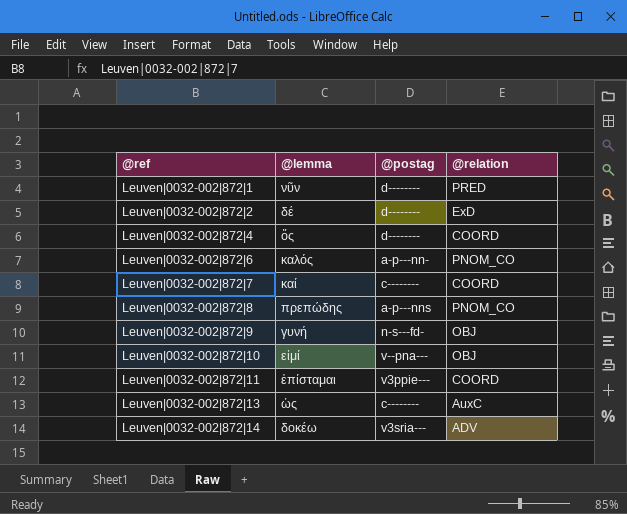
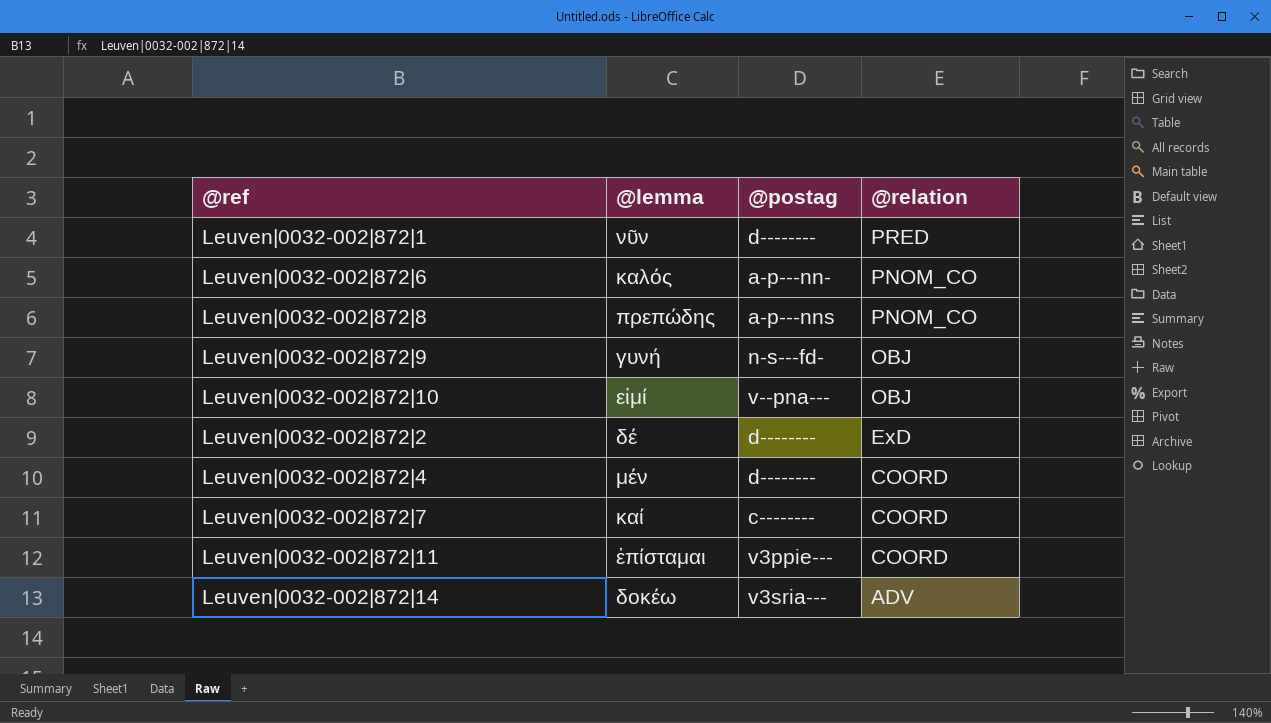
row order: @ref ascending -> @relation descending
row Leuven|0032-002|872|13: ὡς | c-------- | AuxC -> none
Leuven|0032-002|872|4 | @lemma: ὅς -> μέν

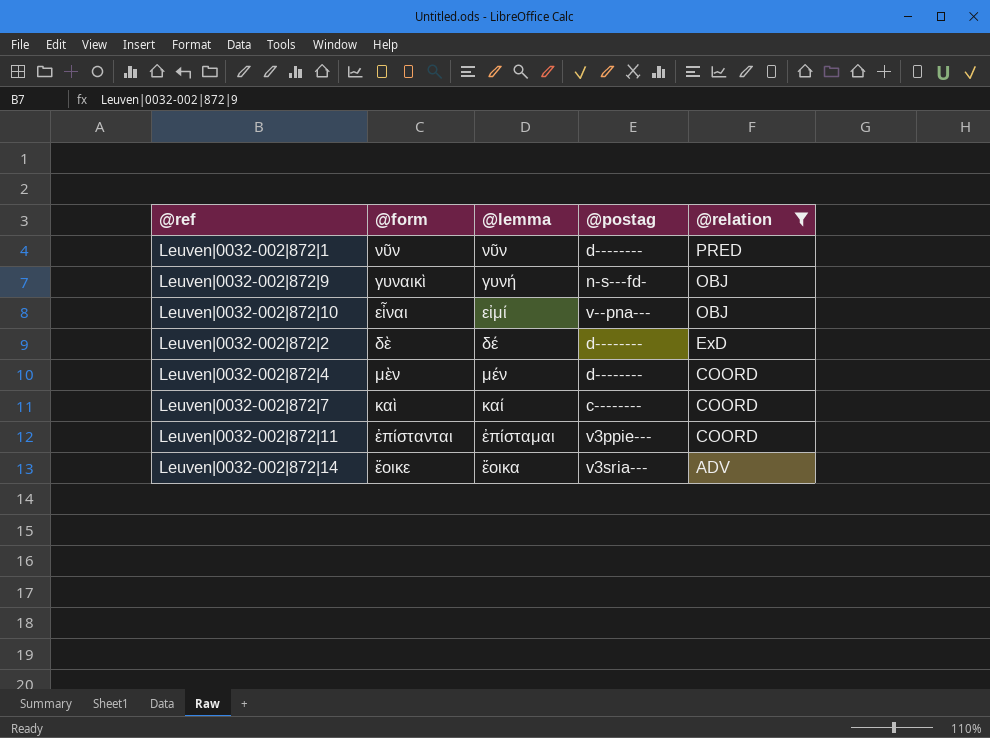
filter: none -> @relation != PNOM_CO
column @form | position: none -> 2
Leuven|0032-002|872|14 | @lemma: δοκέω -> ἔοικα

